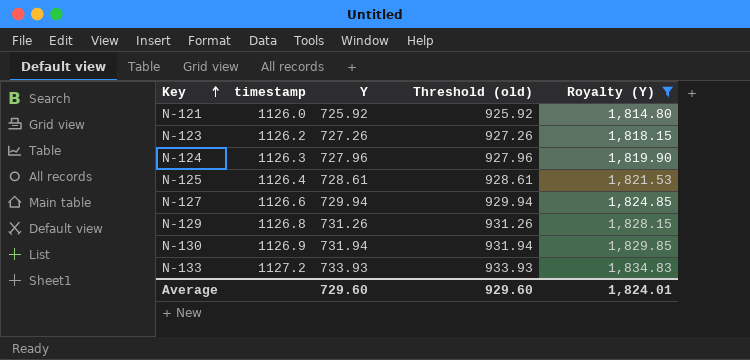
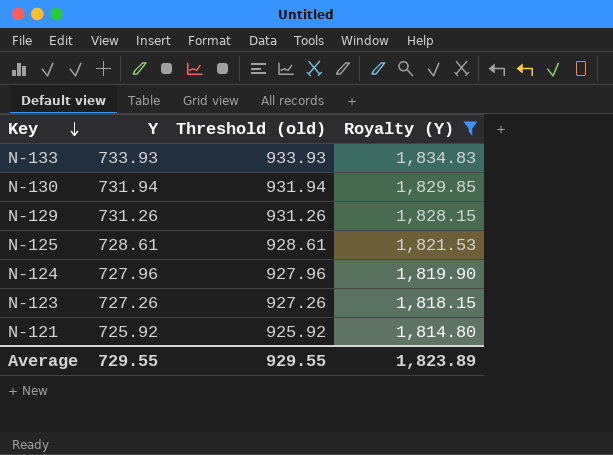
row order: Key ascending -> Key descending
column timestamp | position: 2 -> none
row N-127: 1126.6 | 729.94 | 929.94 | 1,824.85 -> none
Average | Y: 729.60 -> 729.55
Average | Threshold (old): 929.60 -> 929.55
Average | Royalty (Y): 1,824.01 -> 1,823.89

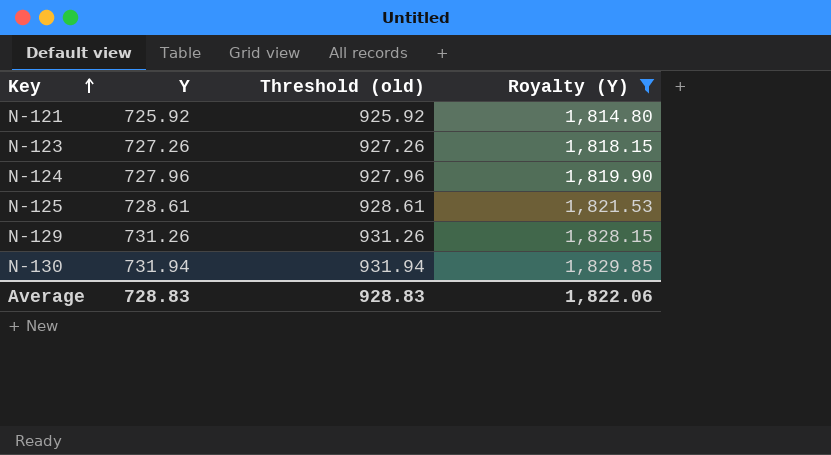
row order: Key descending -> Key ascending
row N-133: 733.93 | 933.93 | 1,834.83 -> none
Average | Y: 729.55 -> 728.83
Average | Threshold (old): 929.55 -> 928.83
Average | Royalty (Y): 1,823.89 -> 1,822.06

